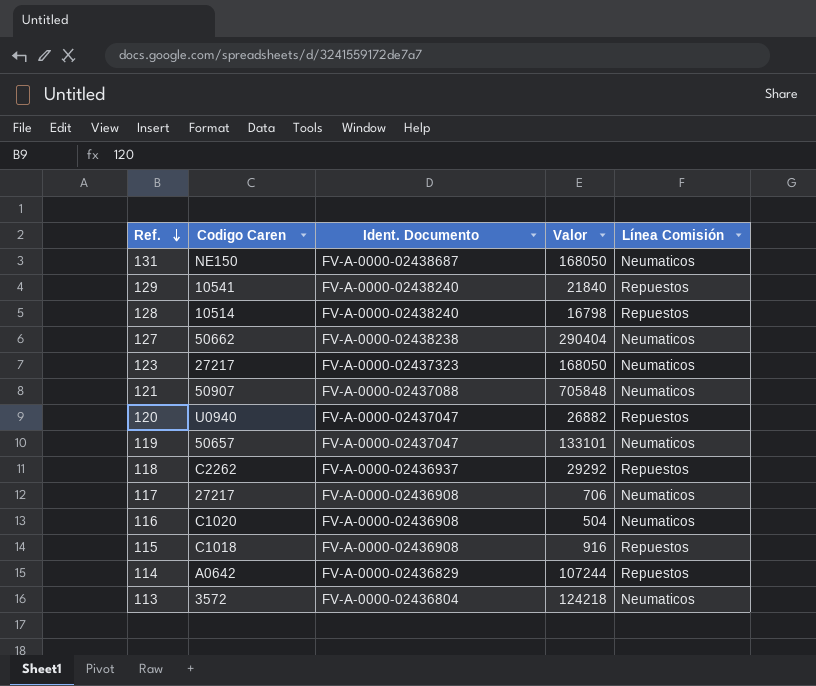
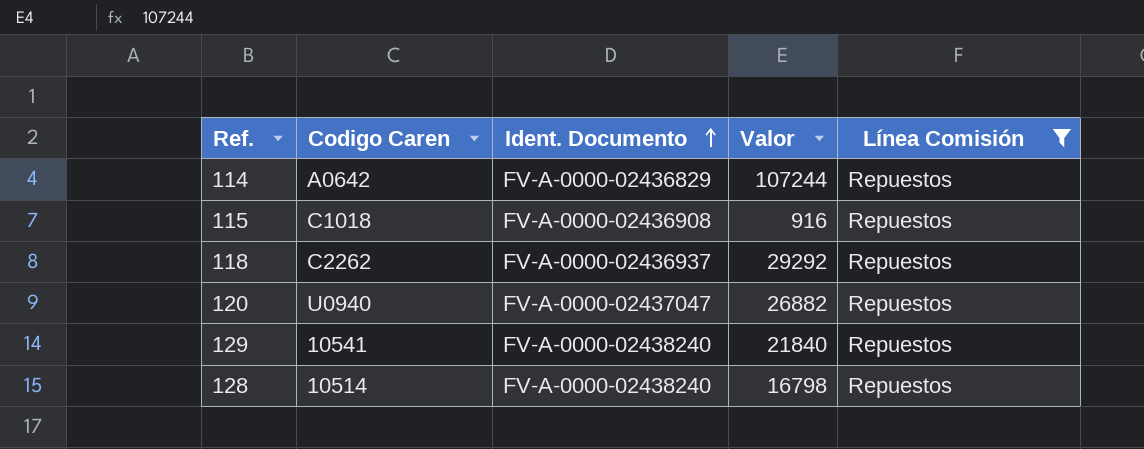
filter: none -> Línea Comisión = Repuestos
row order: Ref. descending -> Ident. Documento ascending

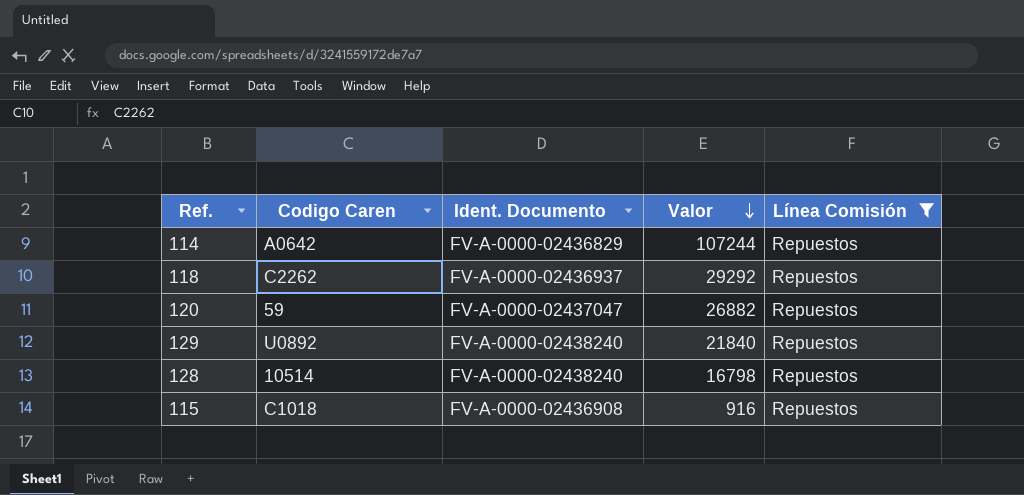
row order: Ident. Documento ascending -> Valor descending
120 | Codigo Caren: U0940 -> 59
129 | Codigo Caren: 10541 -> U0892

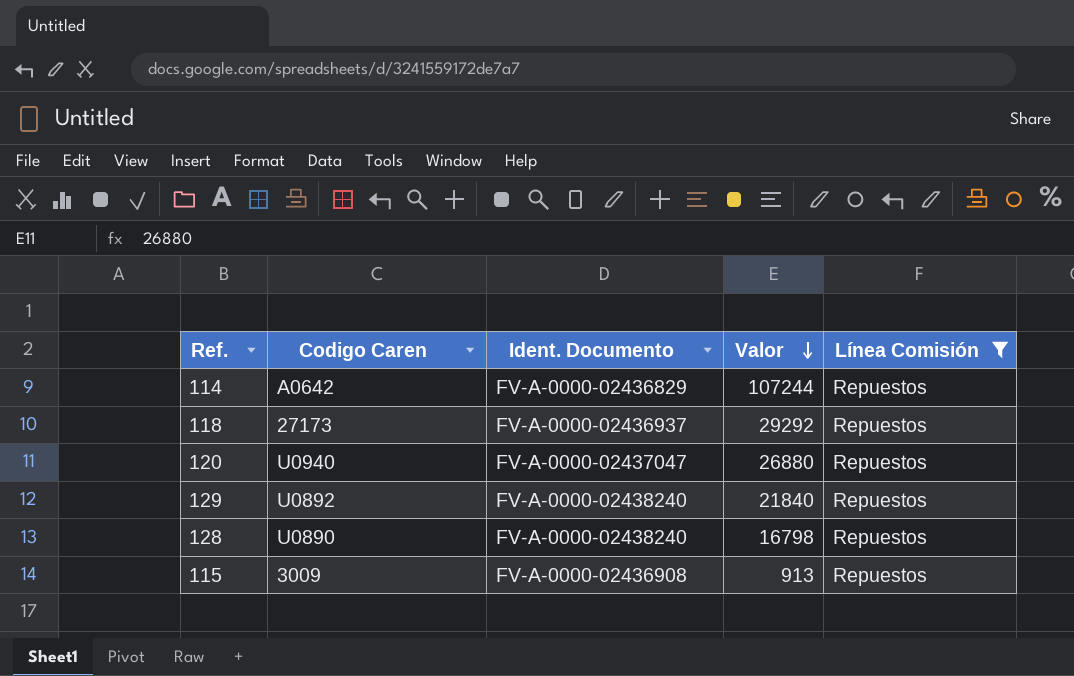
118 | Codigo Caren: C2262 -> 27173
120 | Codigo Caren: 59 -> U0940
120 | Valor: 26882 -> 26880
128 | Codigo Caren: 10514 -> U0890
115 | Codigo Caren: C1018 -> 3009
115 | Valor: 916 -> 913

